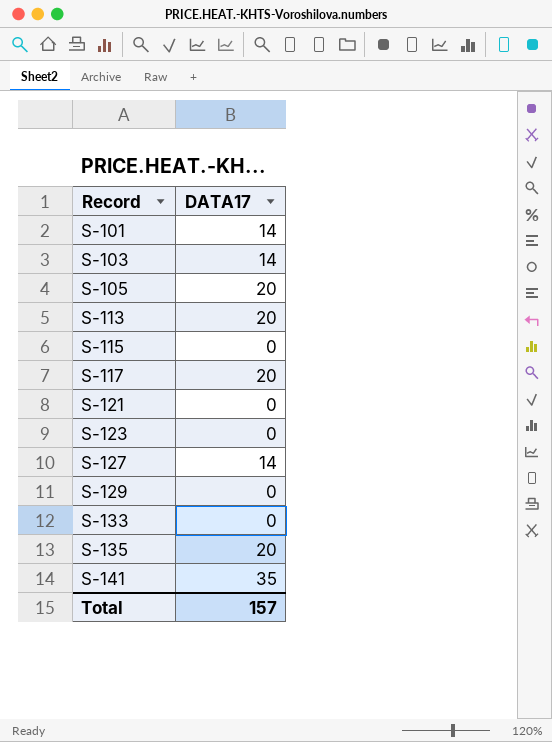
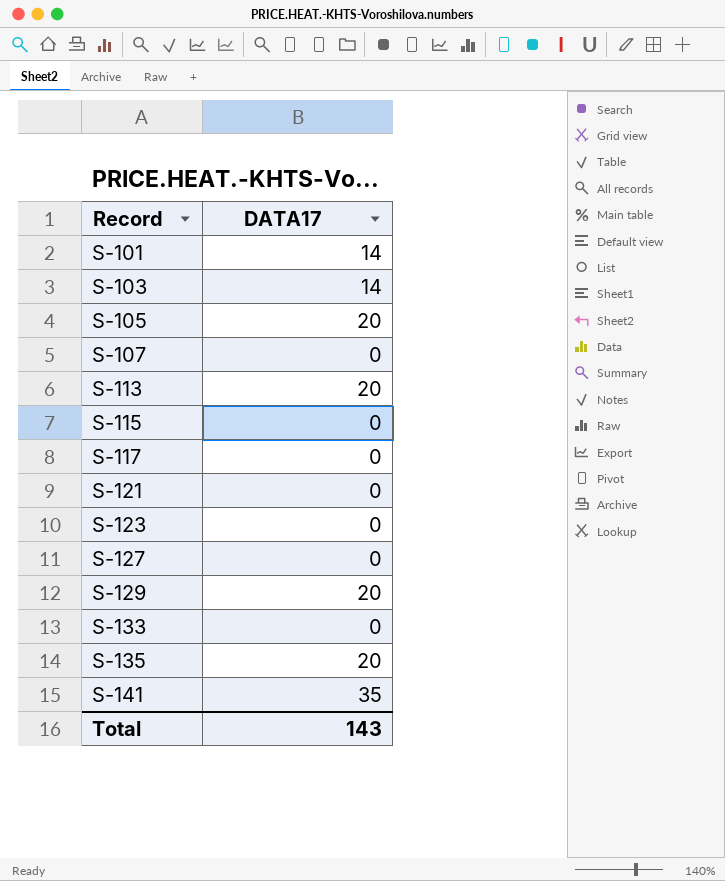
row S-107: none -> 0
S-117 | DATA17: 20 -> 0
S-127 | DATA17: 14 -> 0
S-129 | DATA17: 0 -> 20
Total | DATA17: 157 -> 143

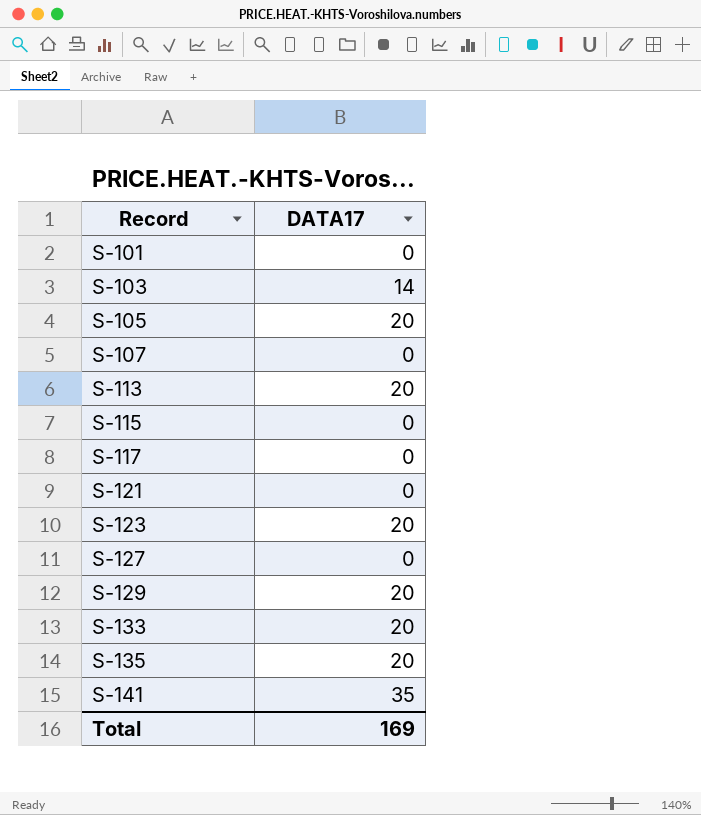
S-101 | DATA17: 14 -> 0
S-123 | DATA17: 0 -> 20
S-133 | DATA17: 0 -> 20
Total | DATA17: 143 -> 169

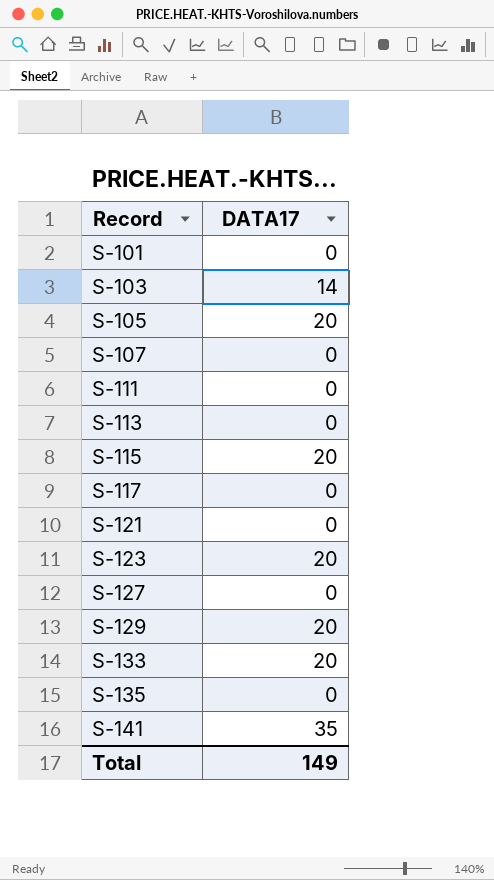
row S-111: none -> 0
S-113 | DATA17: 20 -> 0
S-115 | DATA17: 0 -> 20
S-135 | DATA17: 20 -> 0
Total | DATA17: 169 -> 149

